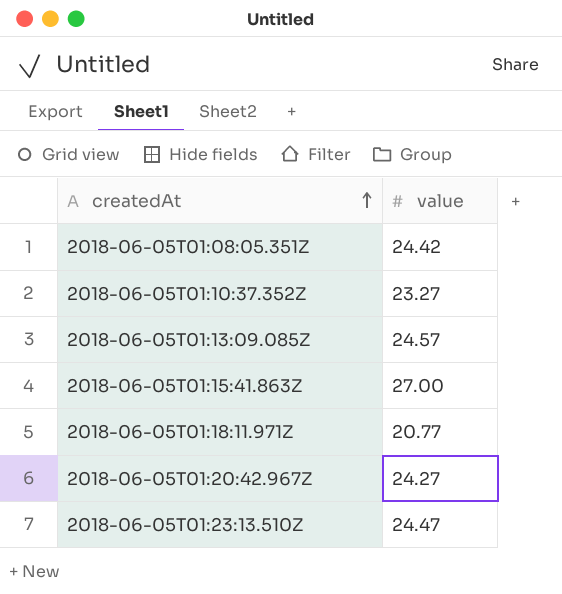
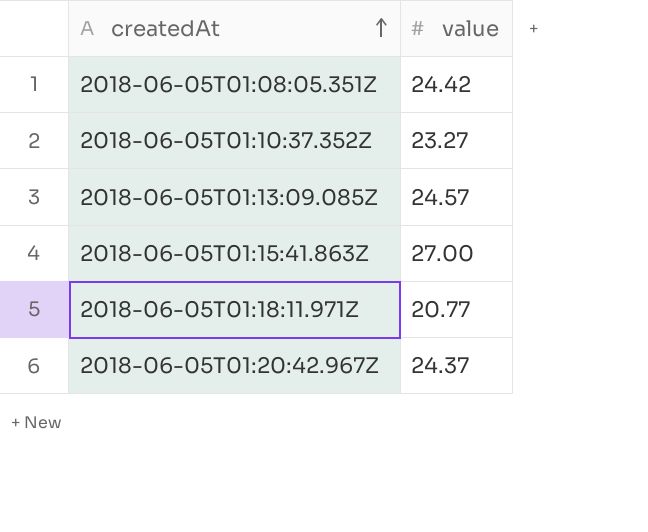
row 2018-06-05T01:23:13.510Z: 24.47 -> none
2018-06-05T01:20:42.967Z | value: 24.27 -> 24.37

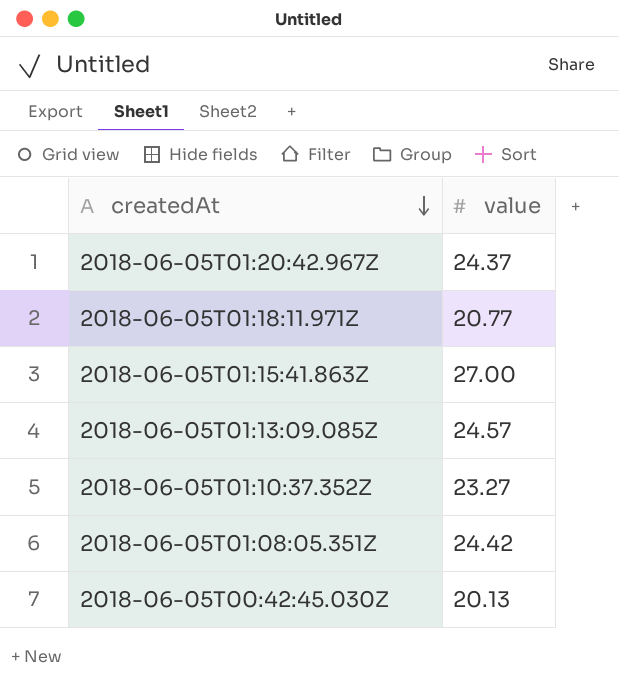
row order: createdAt ascending -> createdAt descending
row 2018-06-05T00:42:45.030Z: none -> 20.13

